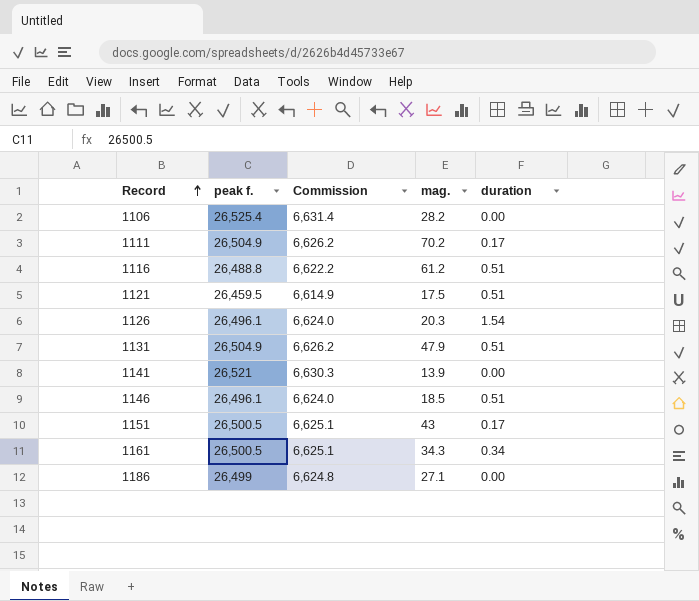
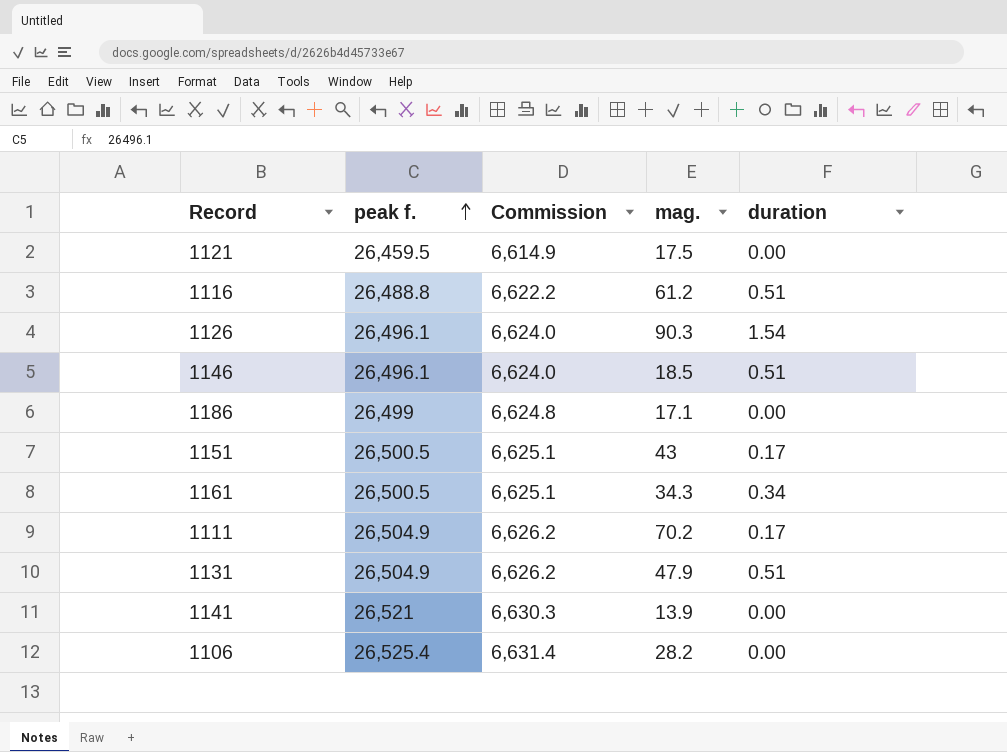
row order: Record ascending -> peak f. ascending
1121 | duration: 0.51 -> 0.00
1126 | mag.: 20.3 -> 90.3
1186 | mag.: 27.1 -> 17.1

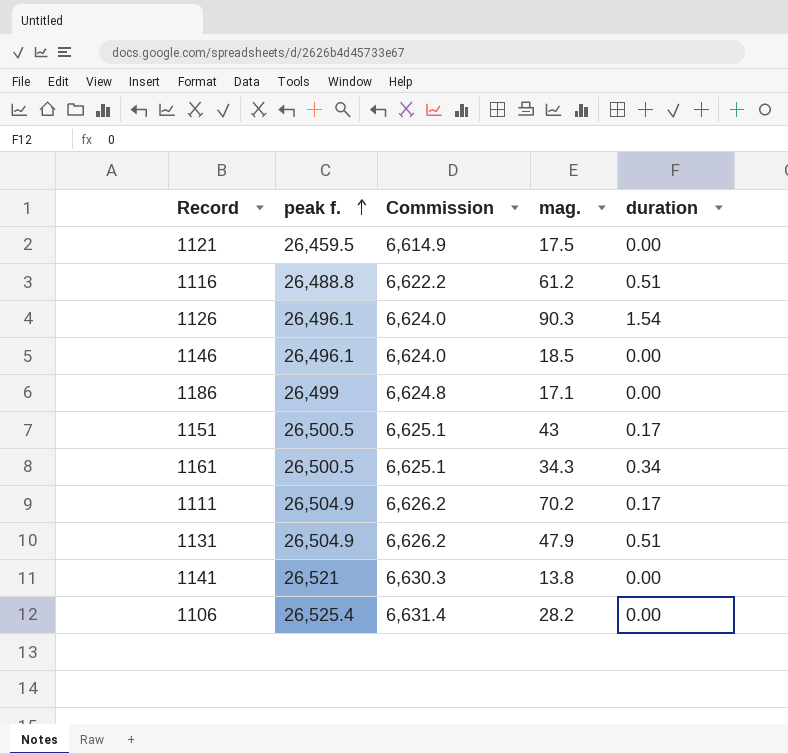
1146 | duration: 0.51 -> 0.00
1141 | mag.: 13.9 -> 13.8

